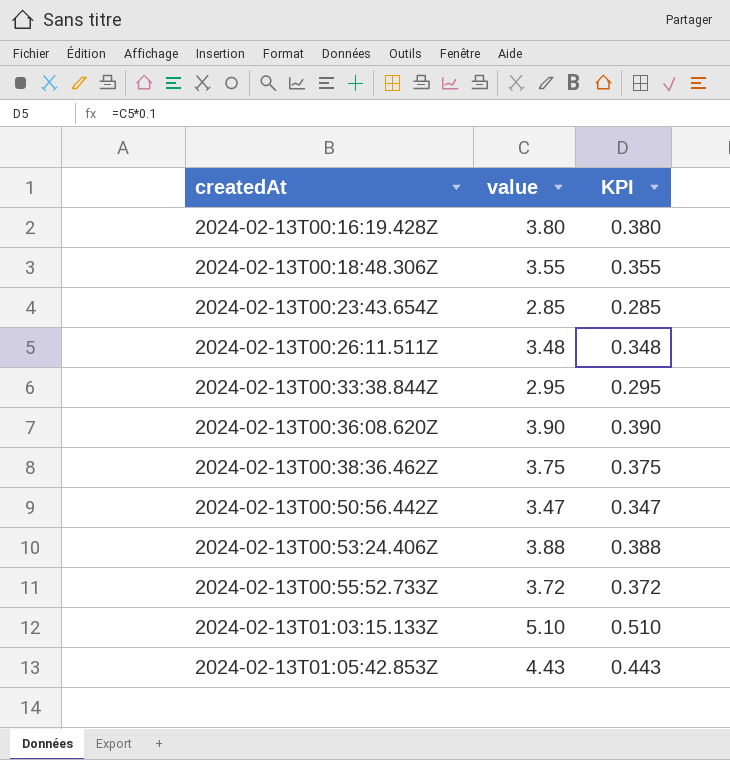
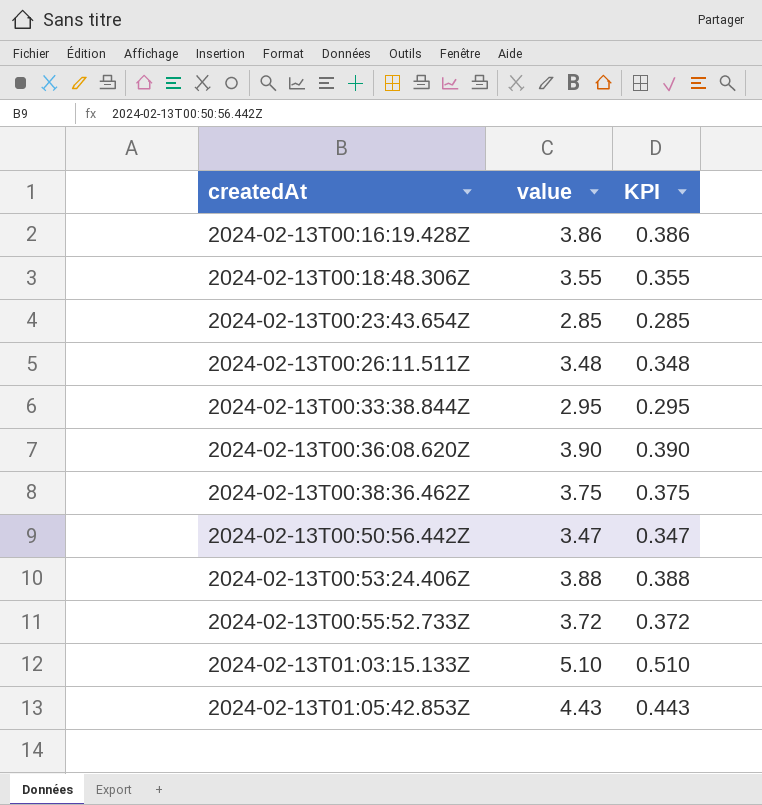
2024-02-13T00:16:19.428Z | value: 3.80 -> 3.86
2024-02-13T00:16:19.428Z | KPI: 0.380 -> 0.386

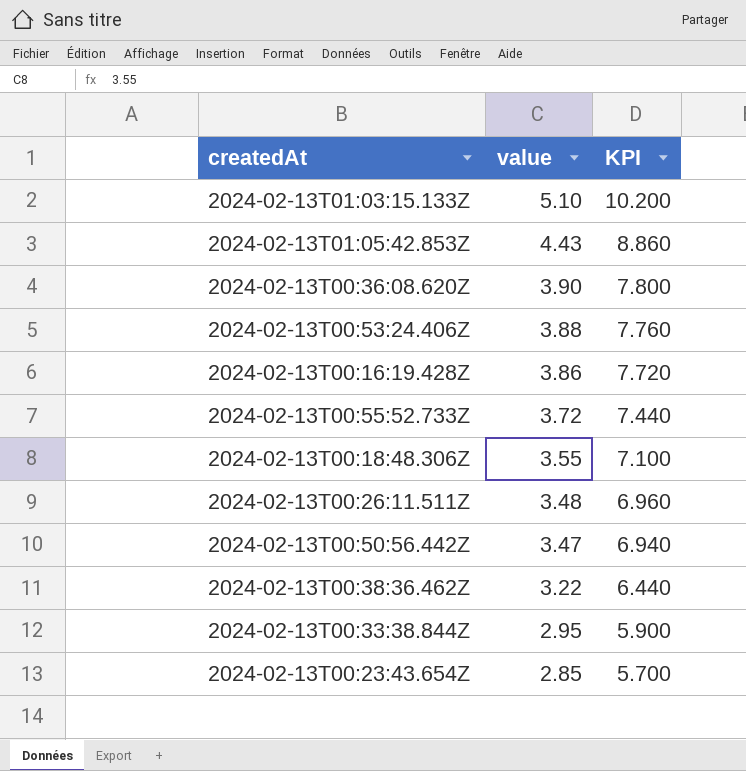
row order: createdAt ascending -> value descending
column KPI | formula: [value] * 0.1 -> [value] * 2
2024-02-13T00:38:36.462Z | value: 3.75 -> 3.22

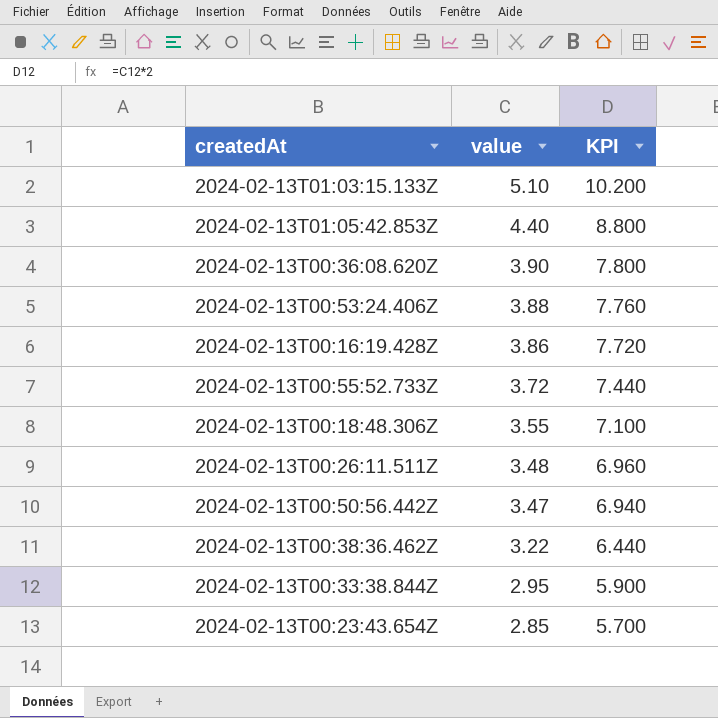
2024-02-13T01:05:42.853Z | value: 4.43 -> 4.40
2024-02-13T01:05:42.853Z | KPI: 8.860 -> 8.800

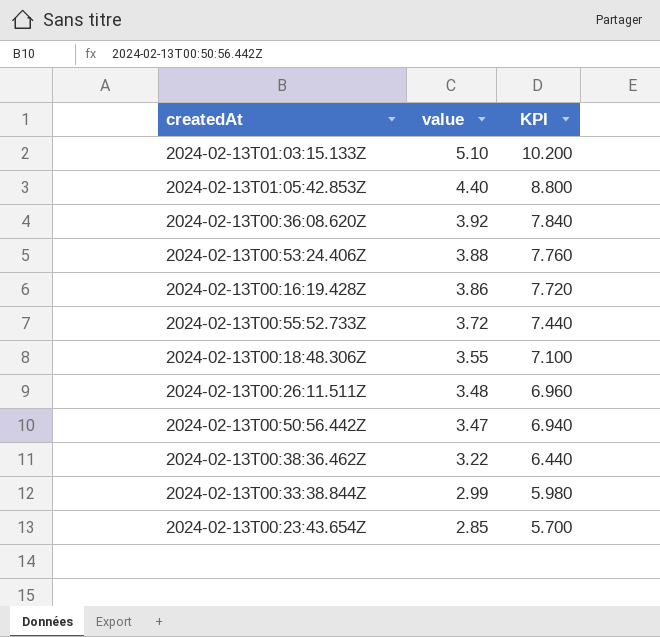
2024-02-13T00:36:08.620Z | value: 3.90 -> 3.92
2024-02-13T00:36:08.620Z | KPI: 7.800 -> 7.840
2024-02-13T00:33:38.844Z | value: 2.95 -> 2.99
2024-02-13T00:33:38.844Z | KPI: 5.900 -> 5.980

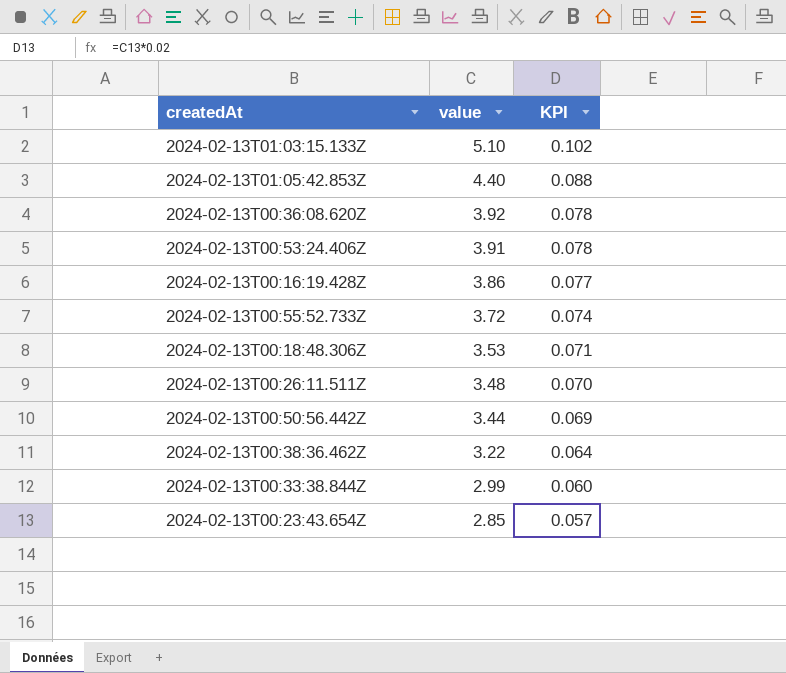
column KPI | formula: [value] * 2 -> [value] * 0.02
2024-02-13T00:53:24.406Z | value: 3.88 -> 3.91
2024-02-13T00:18:48.306Z | value: 3.55 -> 3.53
2024-02-13T00:50:56.442Z | value: 3.47 -> 3.44

